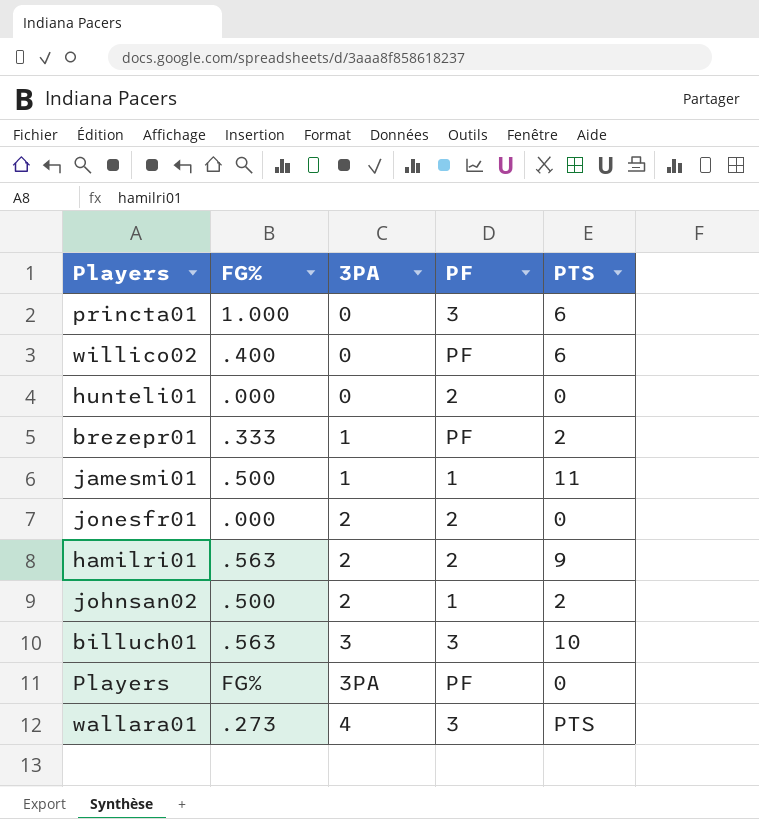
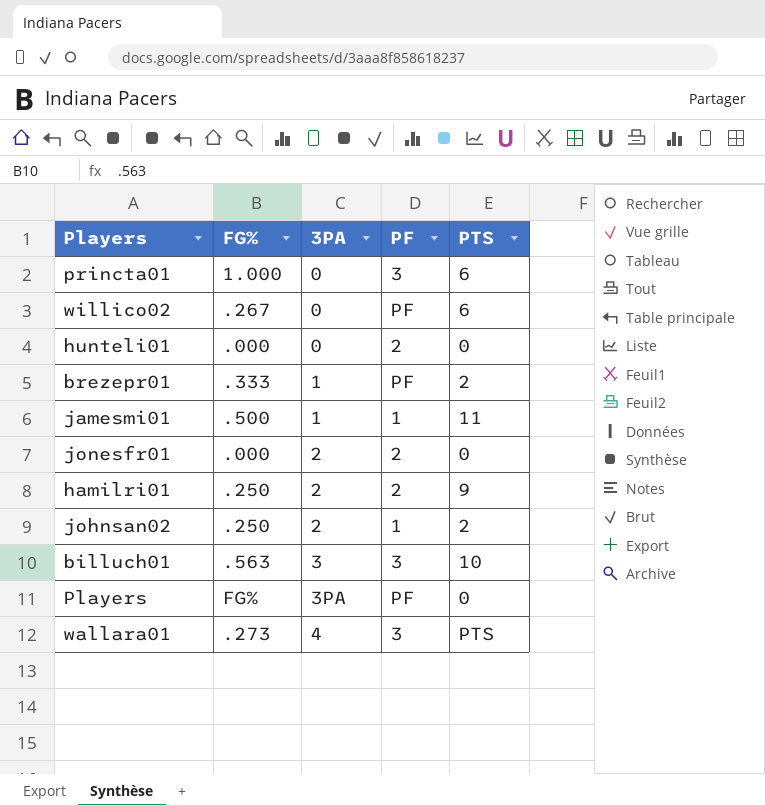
willico02 | FG%: .400 -> .267
hamilri01 | FG%: .563 -> .250
johnsan02 | FG%: .500 -> .250

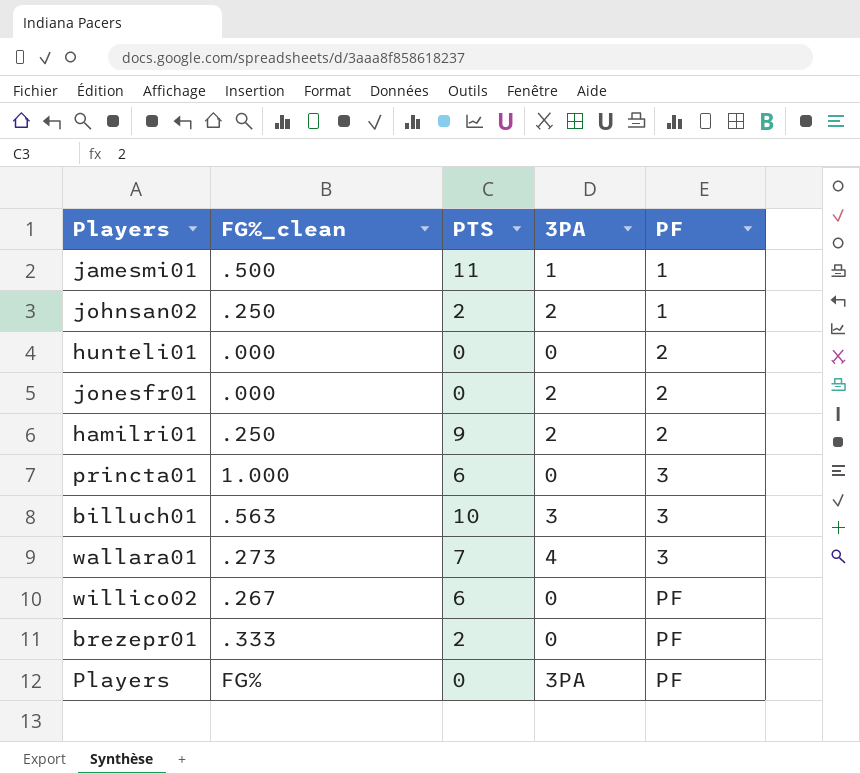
row order: 3PA ascending -> PF ascending
column name: FG% -> FG%_clean
column PTS | position: 5 -> 3
wallara01 | PTS: PTS -> 7
brezepr01 | 3PA: 1 -> 0

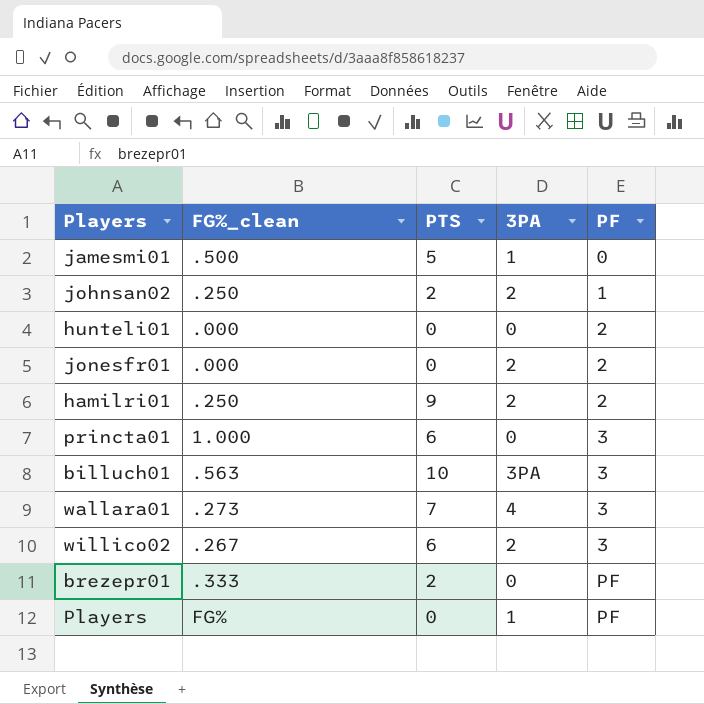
jamesmi01 | PTS: 11 -> 5
jamesmi01 | PF: 1 -> 0
billuch01 | 3PA: 3 -> 3PA
willico02 | 3PA: 0 -> 2
willico02 | PF: PF -> 3
Players | 3PA: 3PA -> 1

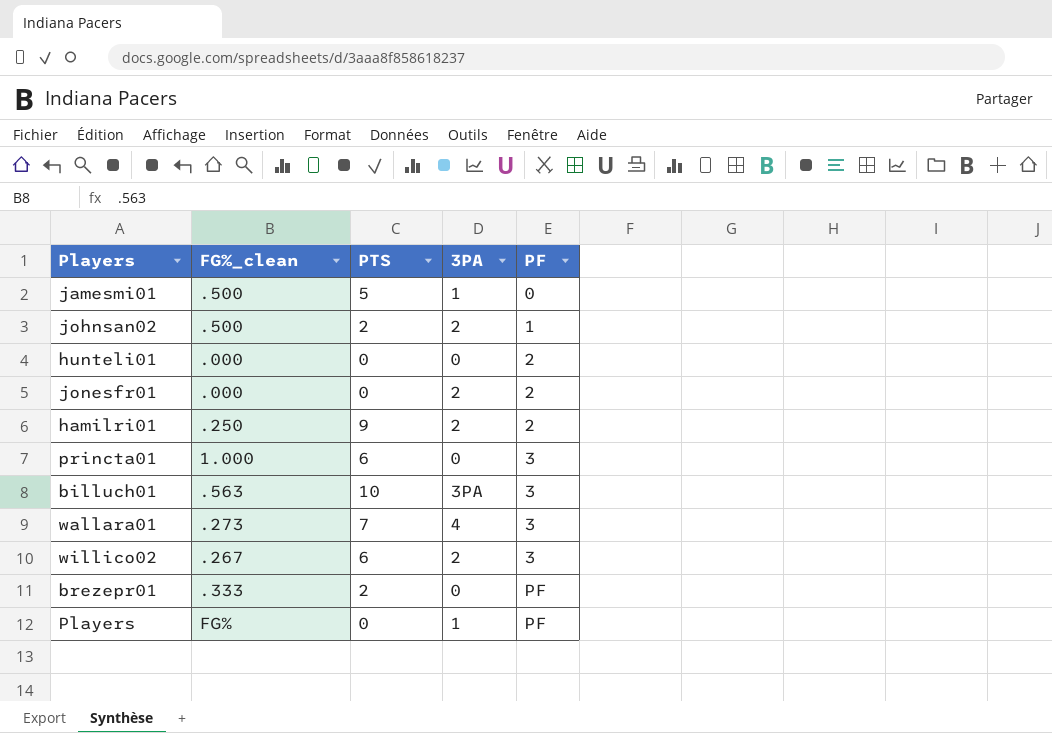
johnsan02 | FG%_clean: .250 -> .500

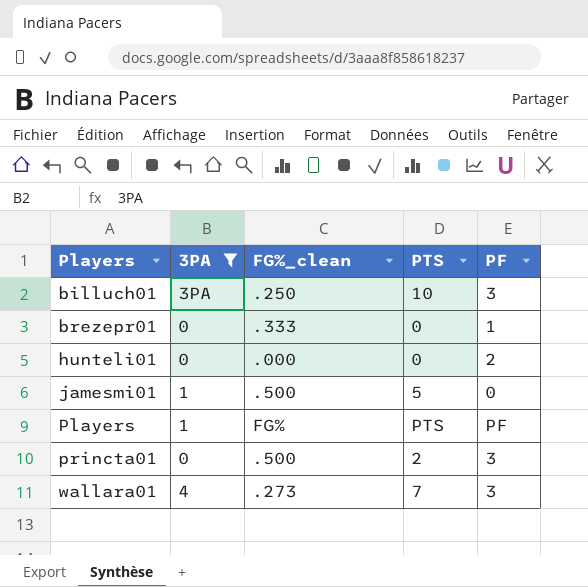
filter: none -> 3PA != 2
row order: PF ascending -> Players ascending
column 3PA | position: 4 -> 2
billuch01 | FG%_clean: .563 -> .250
brezepr01 | PTS: 2 -> 0
brezepr01 | PF: PF -> 1
Players | PTS: 0 -> PTS
princta01 | FG%_clean: 1.000 -> .500
princta01 | PTS: 6 -> 2

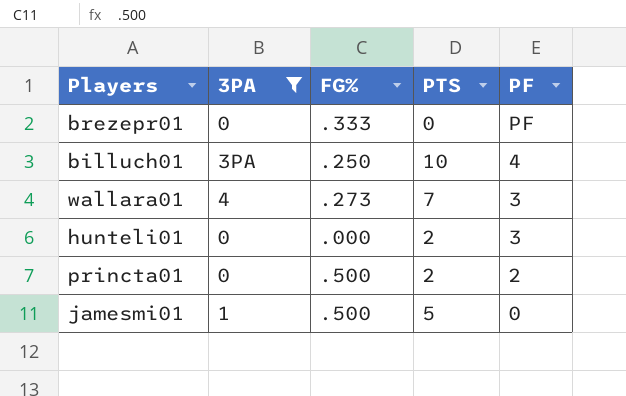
row order: Players ascending -> PF descending
column name: FG%_clean -> FG%
row Players: 1 | FG% | PTS | PF -> none
brezepr01 | PF: 1 -> PF
billuch01 | PF: 3 -> 4
hunteli01 | PTS: 0 -> 2
hunteli01 | PF: 2 -> 3
princta01 | PF: 3 -> 2

